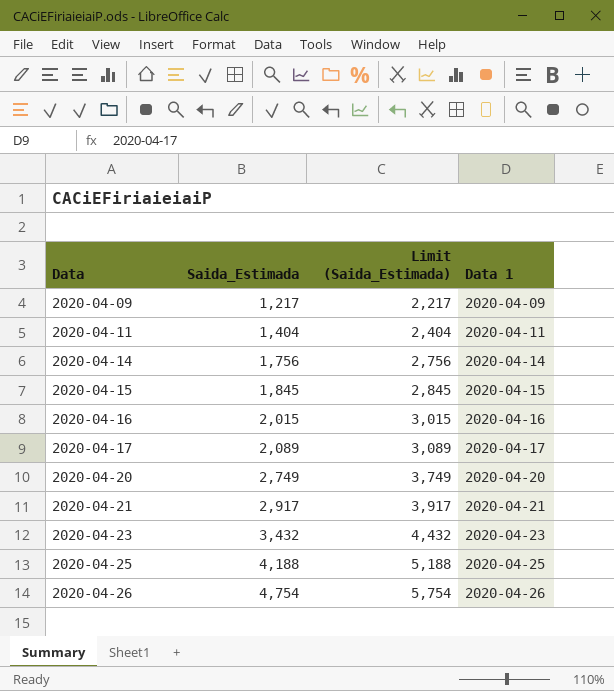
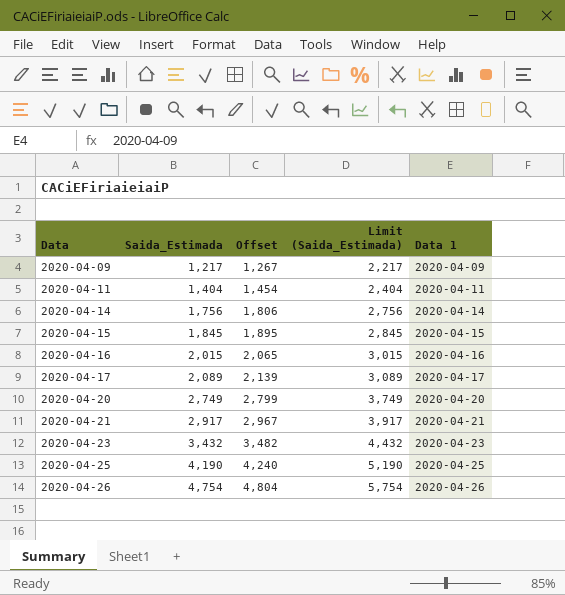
column Offset | formula: none -> [Saida_Estimada] + 50
2020-04-25 | Saida_Estimada: 4,188 -> 4,190
2020-04-25 | Limit (Saida_Estimada): 5,188 -> 5,190

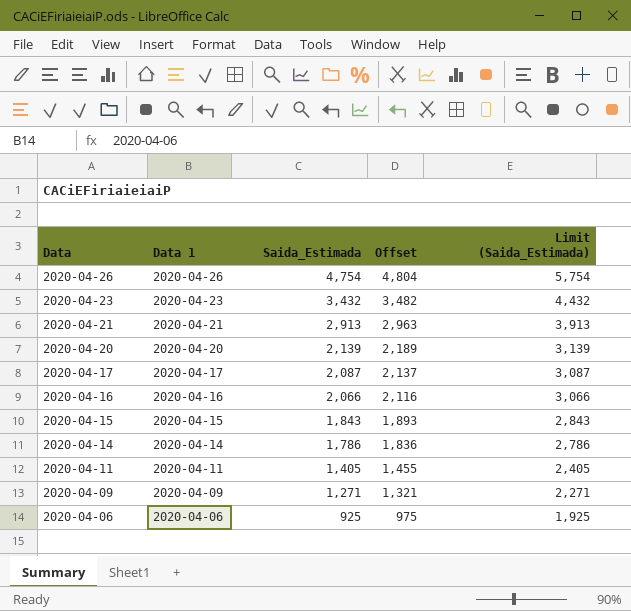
row order: Data ascending -> Data descending
column Data 1 | position: 5 -> 2
row 2020-04-25: 4,190 | 4,240 | 5,190 | 2020-04-25 -> none
2020-04-21 | Saida_Estimada: 2,917 -> 2,913
2020-04-21 | Offset: 2,967 -> 2,963
2020-04-21 | Limit (Saida_Estimada): 3,917 -> 3,913
2020-04-20 | Saida_Estimada: 2,749 -> 2,139
2020-04-20 | Offset: 2,799 -> 2,189
2020-04-20 | Limit (Saida_Estimada): 3,749 -> 3,139
2020-04-17 | Saida_Estimada: 2,089 -> 2,087
2020-04-17 | Offset: 2,139 -> 2,137
2020-04-17 | Limit (Saida_Estimada): 3,089 -> 3,087
2020-04-16 | Saida_Estimada: 2,015 -> 2,066
2020-04-16 | Offset: 2,065 -> 2,116
2020-04-16 | Limit (Saida_Estimada): 3,015 -> 3,066
2020-04-15 | Saida_Estimada: 1,845 -> 1,843
2020-04-15 | Offset: 1,895 -> 1,893
2020-04-15 | Limit (Saida_Estimada): 2,845 -> 2,843
2020-04-14 | Saida_Estimada: 1,756 -> 1,786
2020-04-14 | Offset: 1,806 -> 1,836
2020-04-14 | Limit (Saida_Estimada): 2,756 -> 2,786
2020-04-11 | Saida_Estimada: 1,404 -> 1,405
2020-04-11 | Offset: 1,454 -> 1,455
2020-04-11 | Limit (Saida_Estimada): 2,404 -> 2,405
2020-04-09 | Saida_Estimada: 1,217 -> 1,271
2020-04-09 | Offset: 1,267 -> 1,321
2020-04-09 | Limit (Saida_Estimada): 2,217 -> 2,271
row 2020-04-06: none -> 2020-04-06 | 925 | 975 | 1,925

